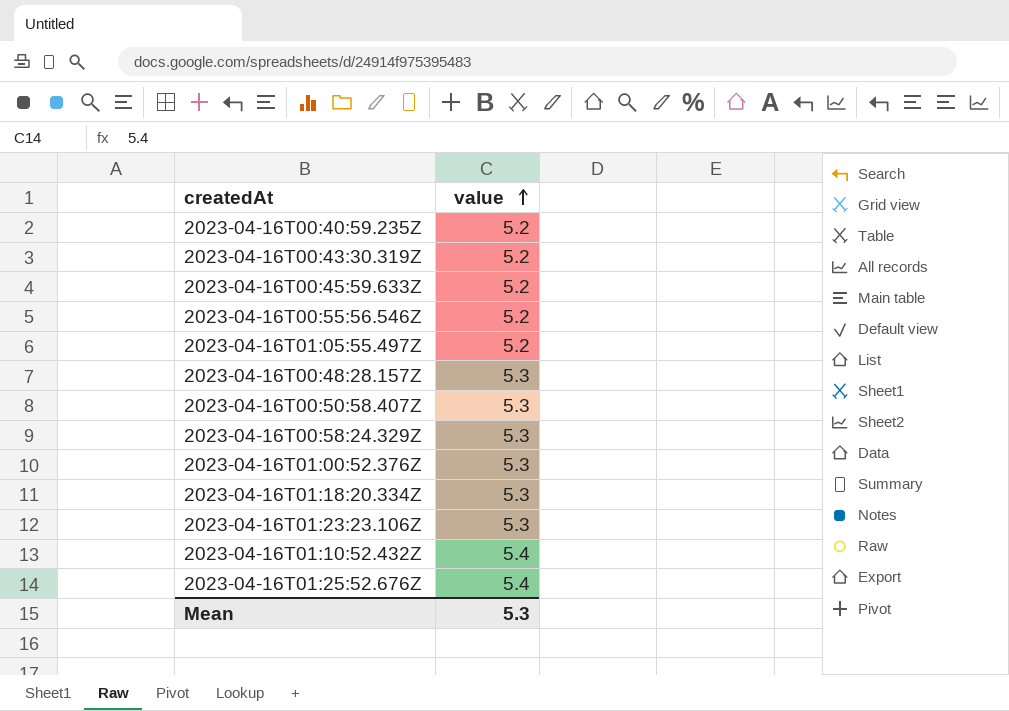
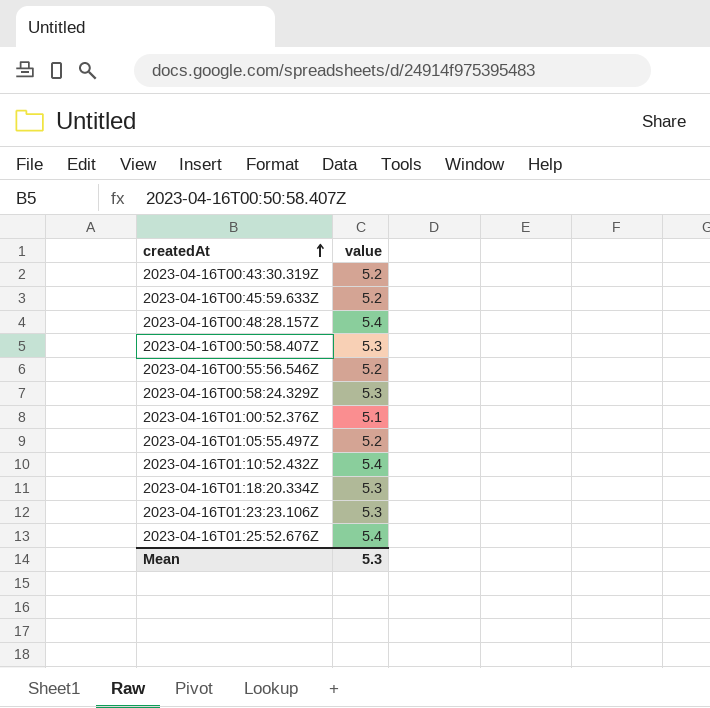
row order: value ascending -> createdAt ascending
row 2023-04-16T00:40:59.235Z: 5.2 -> none
2023-04-16T00:48:28.157Z | value: 5.3 -> 5.4
2023-04-16T01:00:52.376Z | value: 5.3 -> 5.1

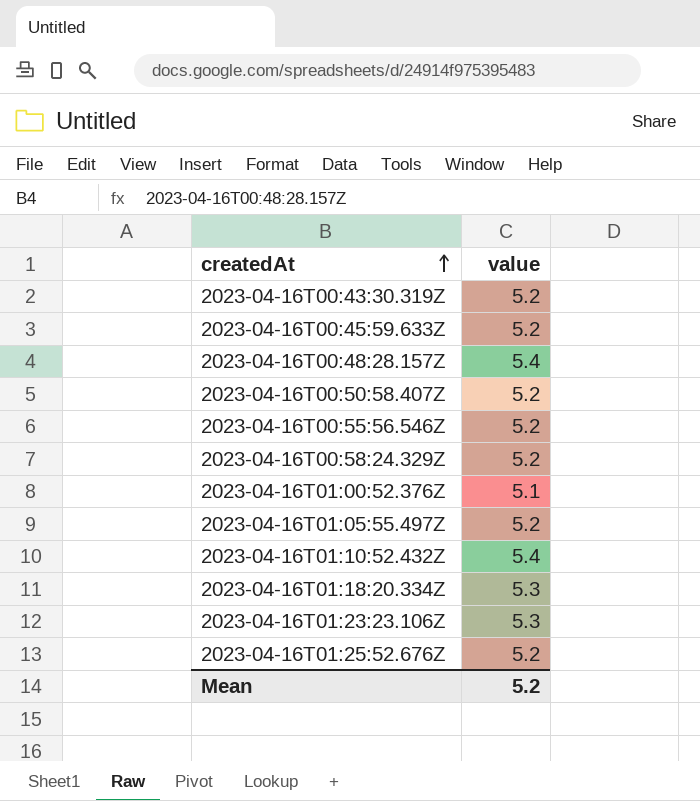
2023-04-16T00:50:58.407Z | value: 5.3 -> 5.2
2023-04-16T00:58:24.329Z | value: 5.3 -> 5.2
2023-04-16T01:25:52.676Z | value: 5.4 -> 5.2
Mean | value: 5.3 -> 5.2

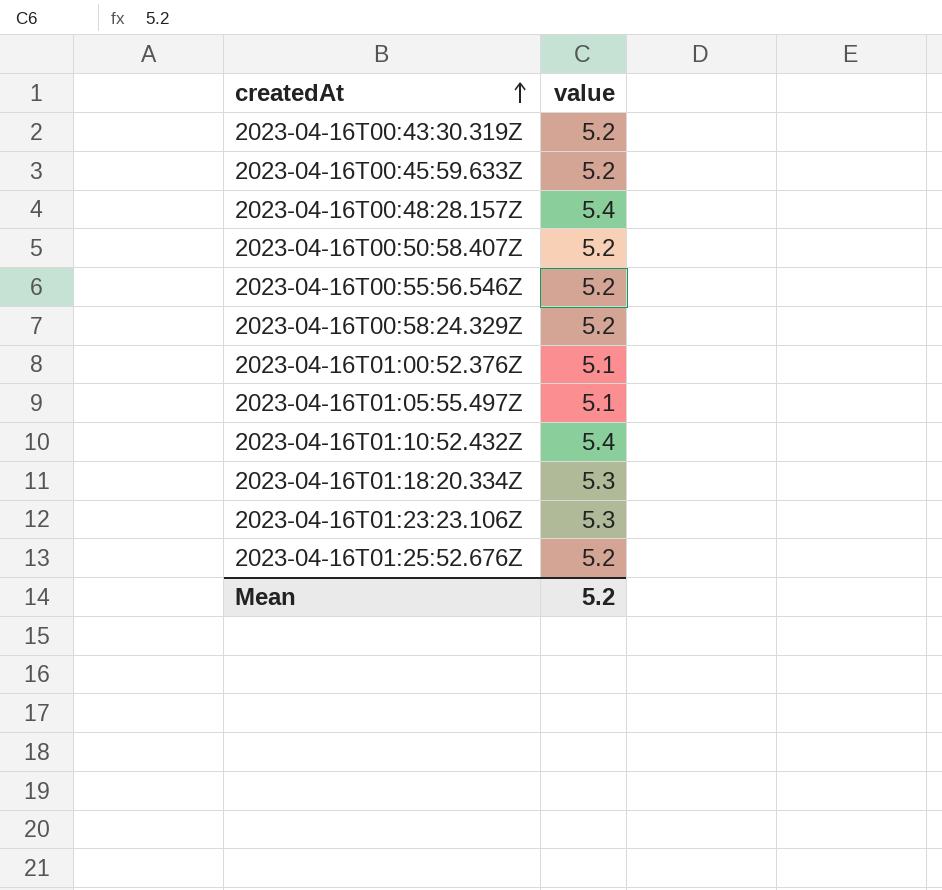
2023-04-16T01:05:55.497Z | value: 5.2 -> 5.1

